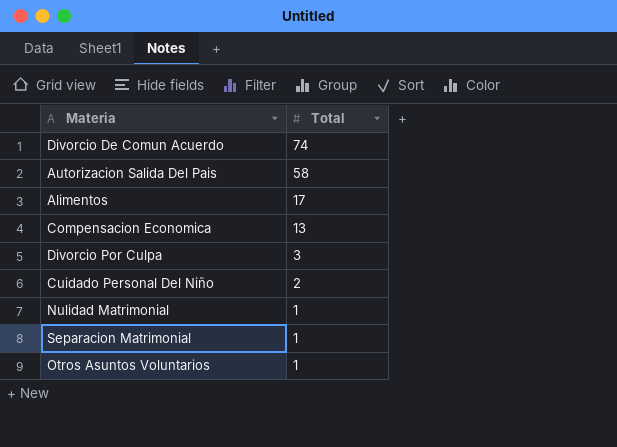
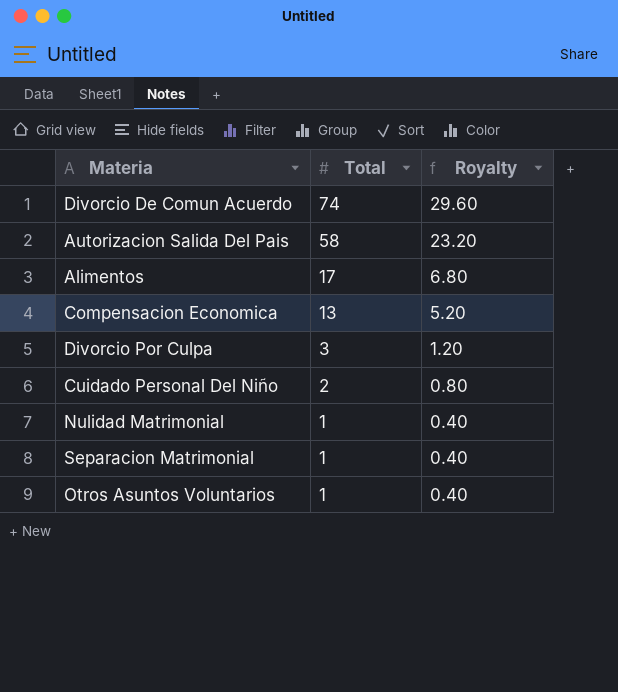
column Royalty | formula: none -> [Total] * 0.4

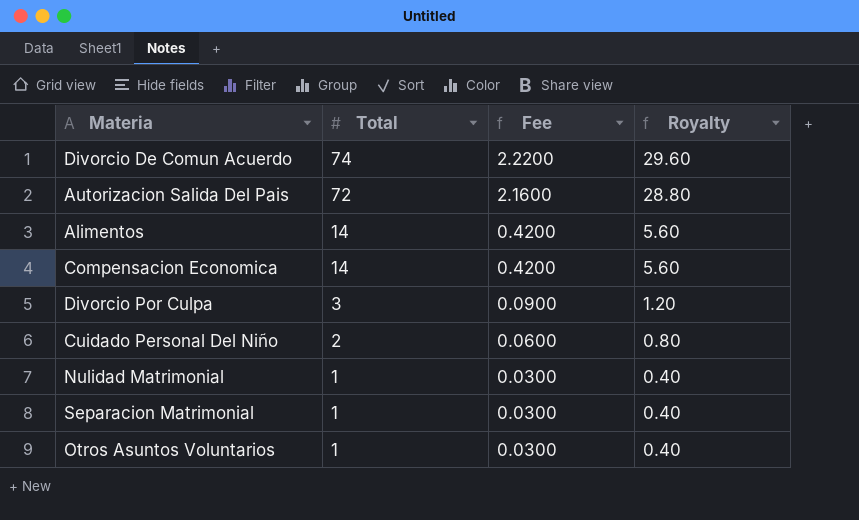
column Fee | formula: none -> [Total] * 0.03
Autorizacion Salida Del Pais | Total: 58 -> 72
Autorizacion Salida Del Pais | Royalty: 23.20 -> 28.80
Alimentos | Total: 17 -> 14
Alimentos | Royalty: 6.80 -> 5.60
Compensacion Economica | Total: 13 -> 14
Compensacion Economica | Royalty: 5.20 -> 5.60

